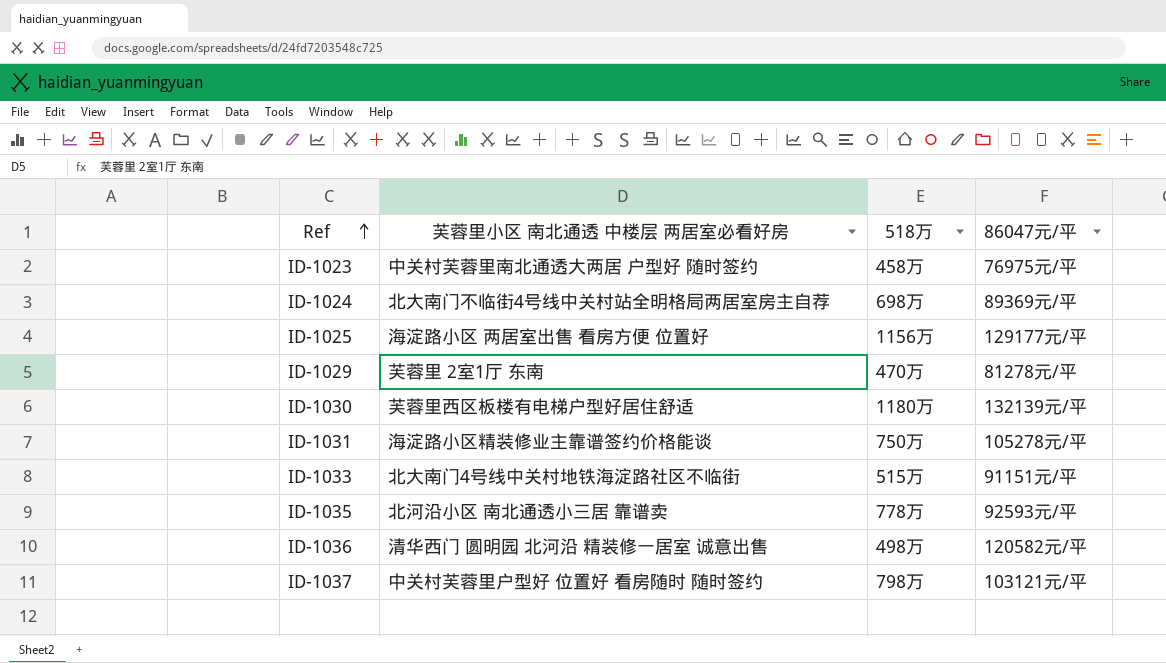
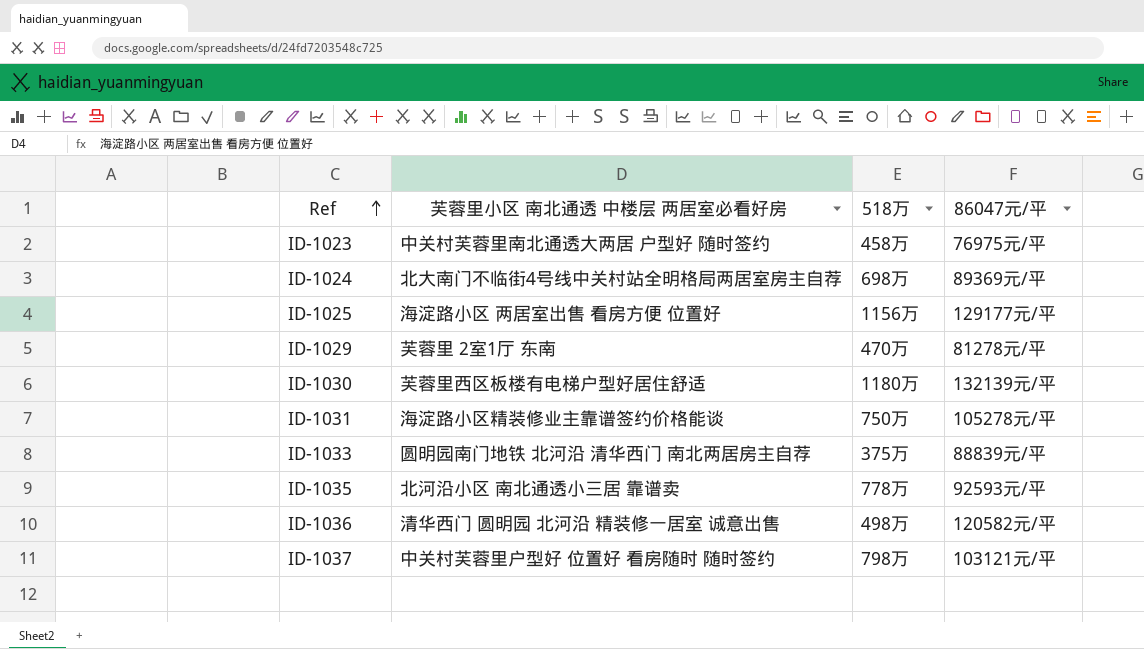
ID-1033 | 芙蓉里小区 南北通透 中楼层 两居室必看好房: 北大南门4号线中关村地铁海淀路社区不临街 -> 圆明园南门地铁 北河沿 清华西门 南北两居房主自荐
ID-1033 | 518万: 515万 -> 375万
ID-1033 | 86047元/平: 91151元/平 -> 88839元/平

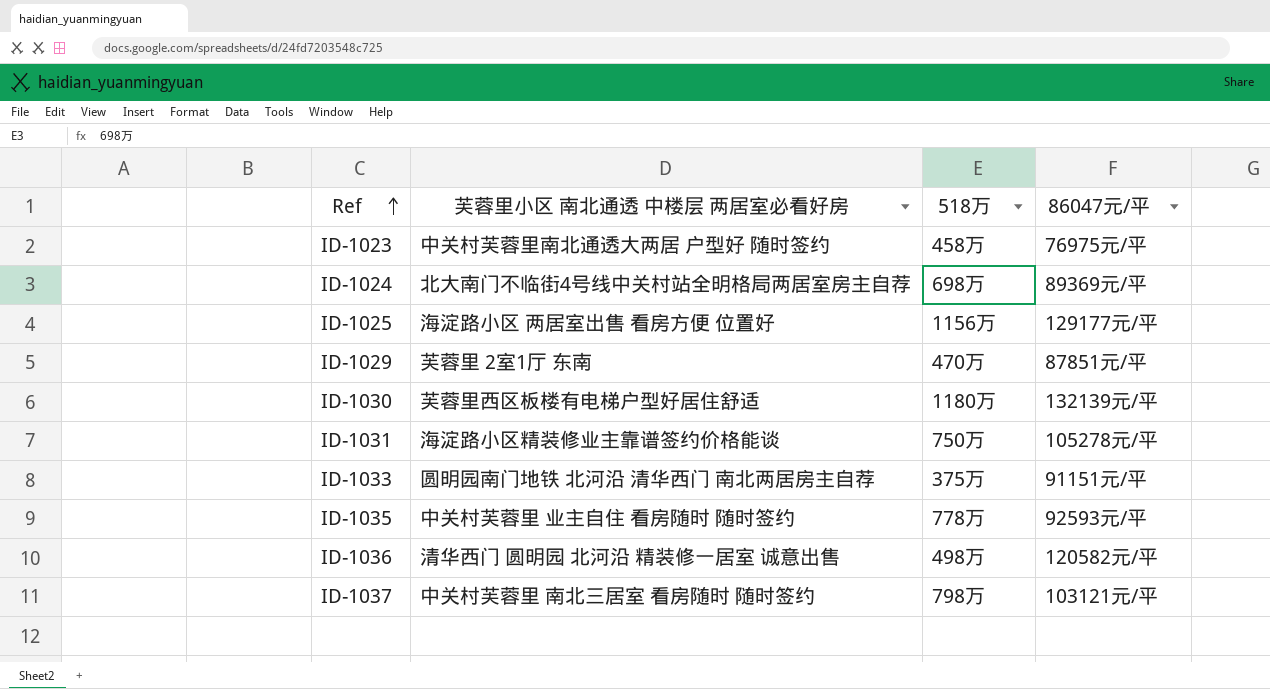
ID-1029 | 86047元/平: 81278元/平 -> 87851元/平
ID-1033 | 86047元/平: 88839元/平 -> 91151元/平
ID-1035 | 芙蓉里小区 南北通透 中楼层 两居室必看好房: 北河沿小区 南北通透小三居 靠谱卖 -> 中关村芙蓉里 业主自住 看房随时 随时签约
ID-1037 | 芙蓉里小区 南北通透 中楼层 两居室必看好房: 中关村芙蓉里户型好 位置好 看房随时 随时签约 -> 中关村芙蓉里 南北三居室 看房随时 随时签约

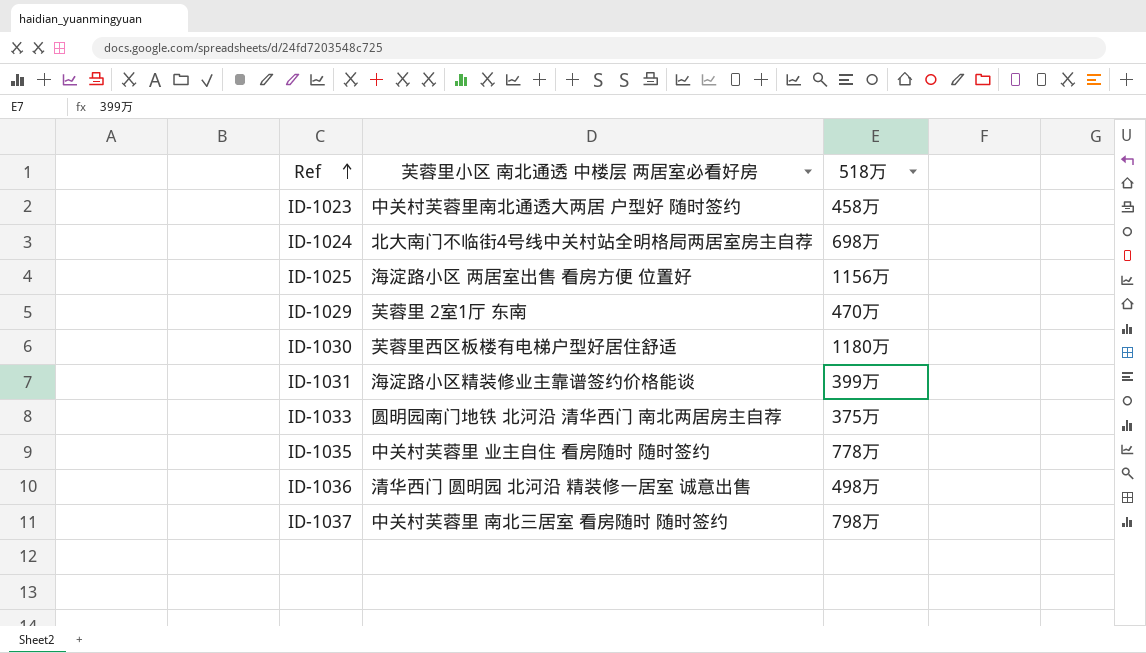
column 86047元/平 | position: 4 -> none
ID-1031 | 518万: 750万 -> 399万

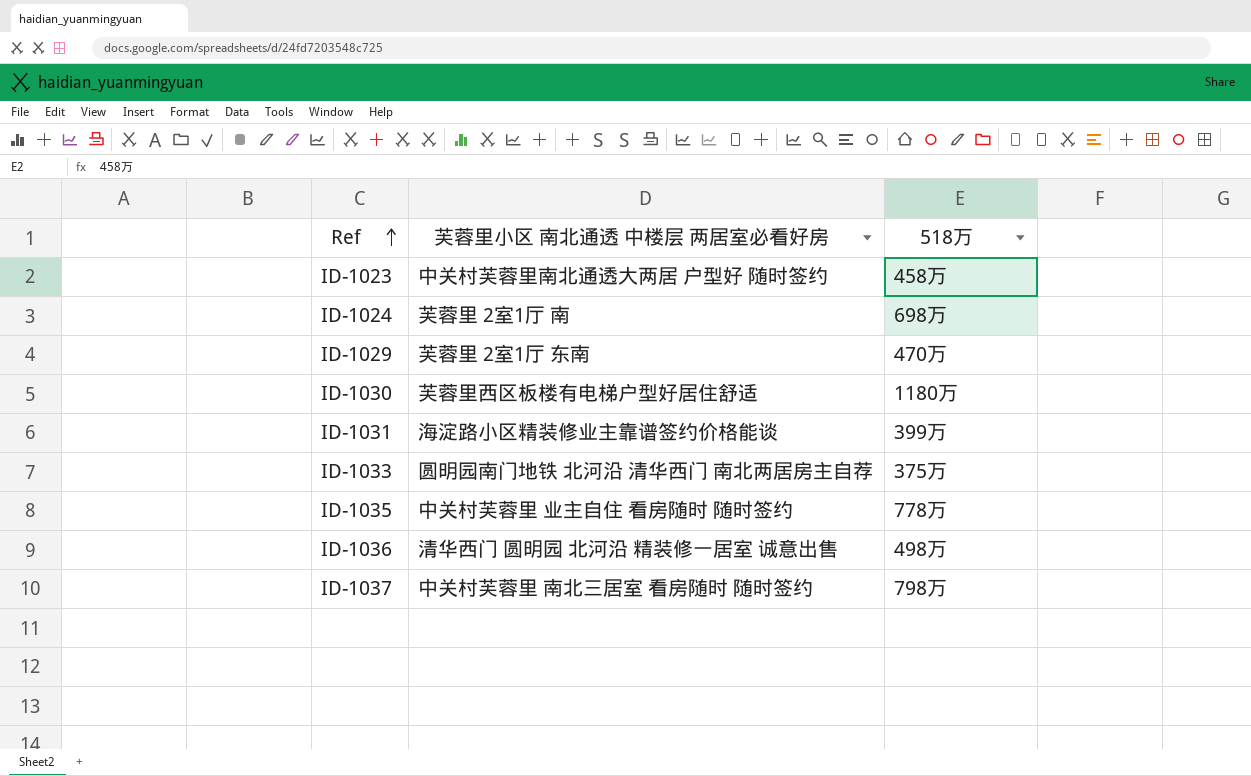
row ID-1025: 海淀路小区 两居室出售 看房方便 位置好 | 1156万 -> none
ID-1024 | 芙蓉里小区 南北通透 中楼层 两居室必看好房: 北大南门不临街4号线中关村站全明格局两居室房主自荐 -> 芙蓉里 2室1厅 南

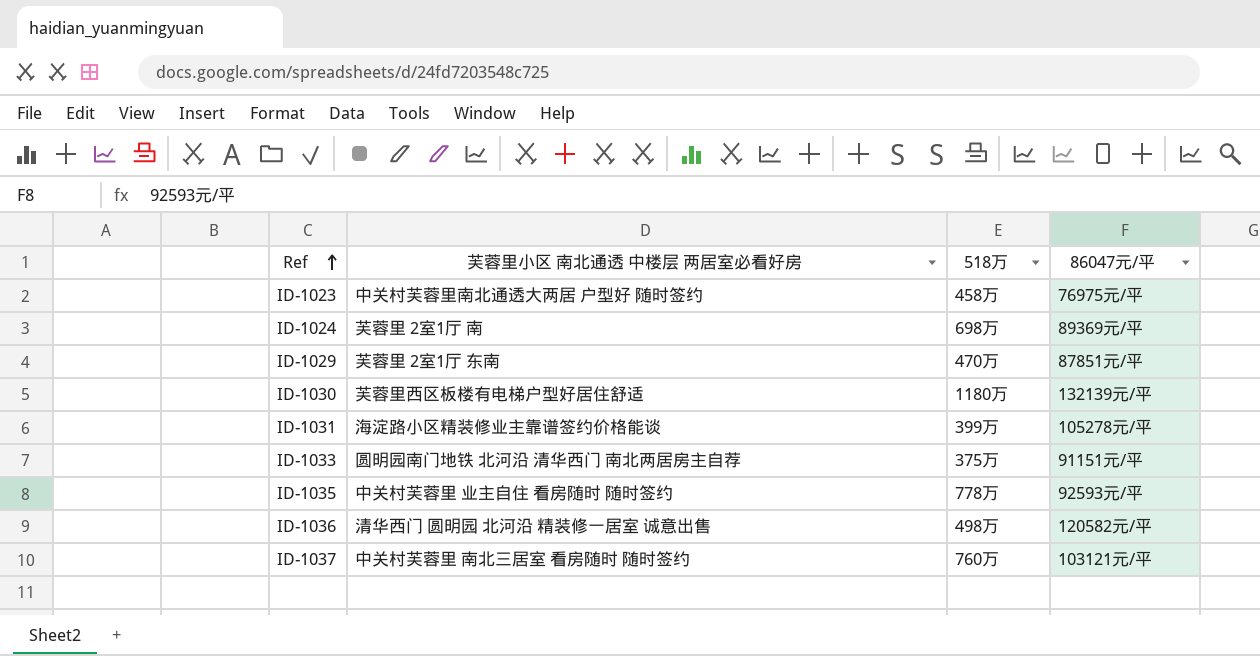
column 86047元/平 | position: none -> 4
ID-1037 | 518万: 798万 -> 760万

